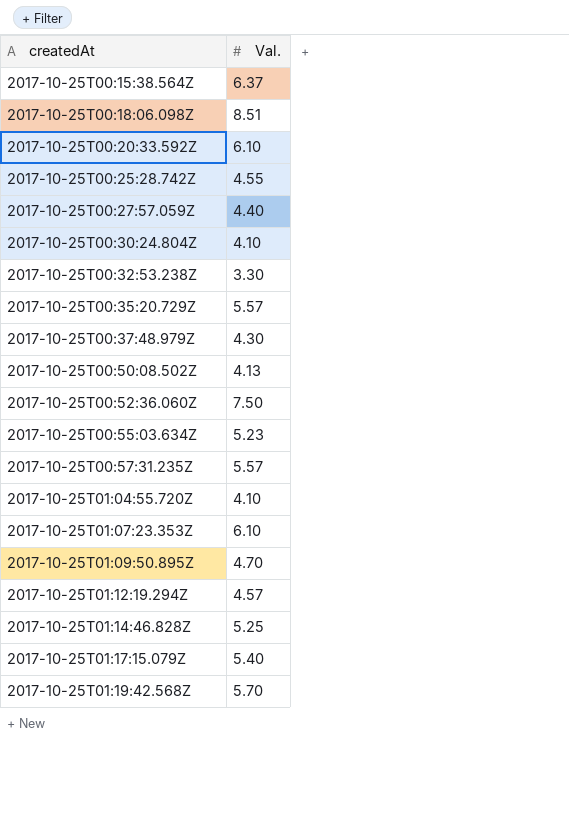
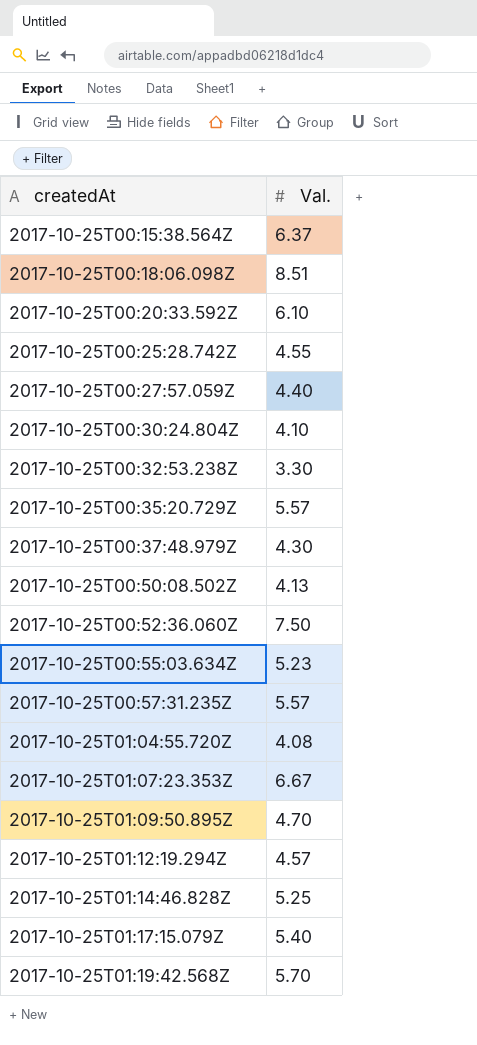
2017-10-25T01:04:55.720Z | Val.: 4.10 -> 4.08
2017-10-25T01:07:23.353Z | Val.: 6.10 -> 6.67

